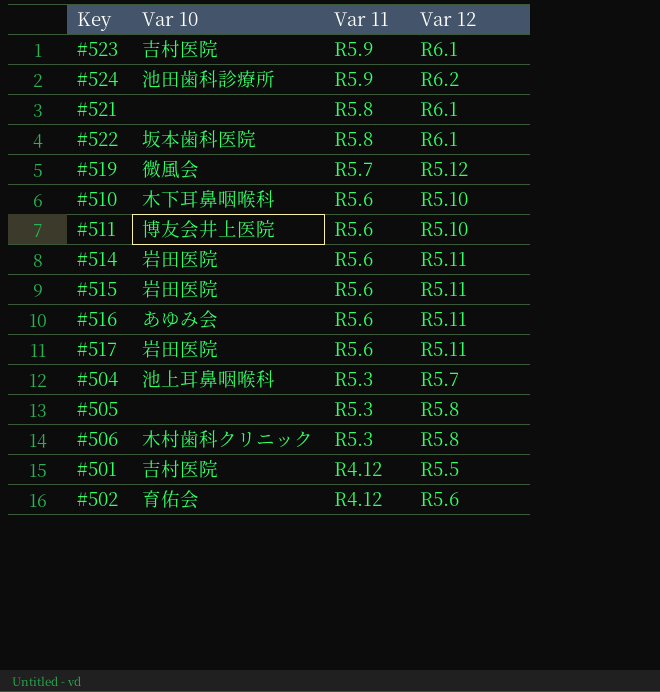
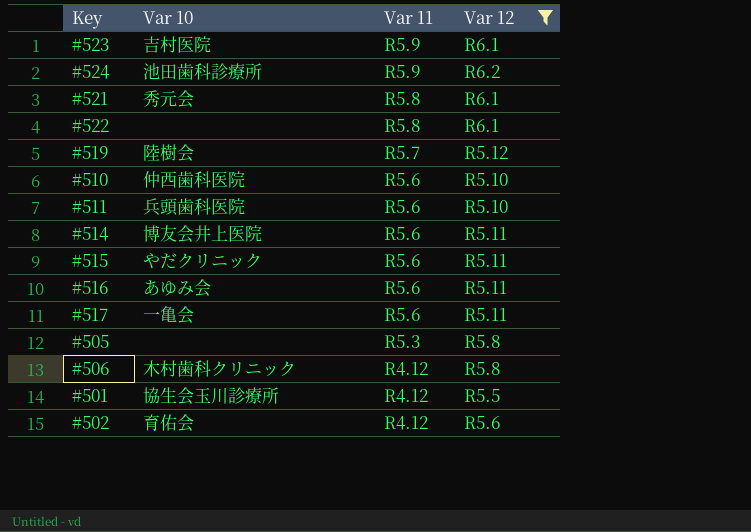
filter: none -> Var 12 != R5.7
#521 | Var 10: none -> 秀元会
#522 | Var 10: 坂本歯科医院 -> none
#519 | Var 10: 微風会 -> 陸樹会
#510 | Var 10: 木下耳鼻咽喉科 -> 仲西歯科医院
#511 | Var 10: 博友会井上医院 -> 兵頭歯科医院
#514 | Var 10: 岩田医院 -> 博友会井上医院
#515 | Var 10: 岩田医院 -> やだクリニック
#517 | Var 10: 岩田医院 -> 一亀会
#506 | Var 11: R5.3 -> R4.12
#501 | Var 10: 吉村医院 -> 協生会玉川診療所

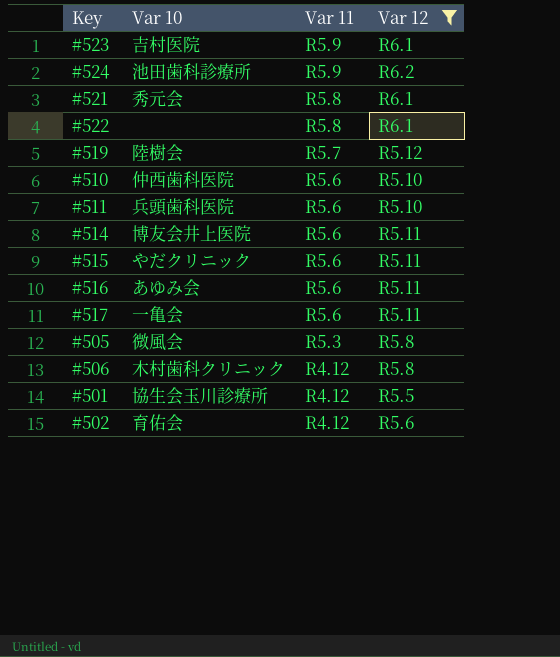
#505 | Var 10: none -> 微風会

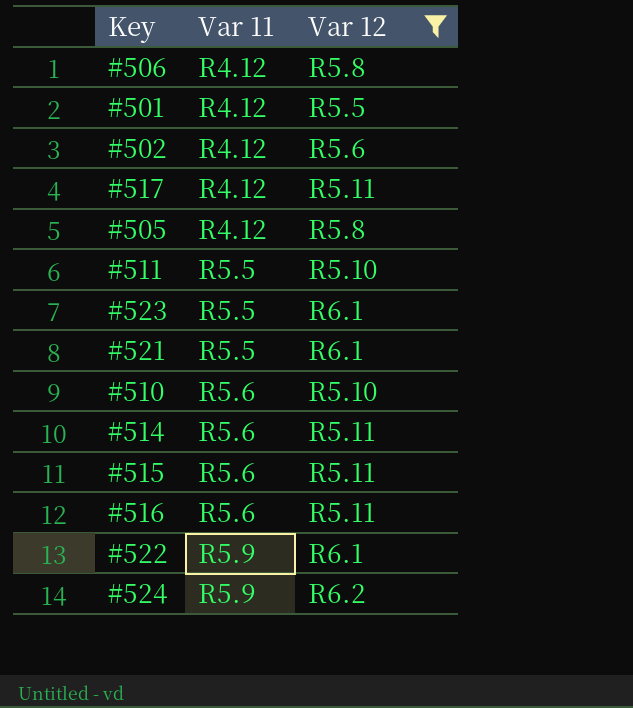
row order: Var 11 descending -> Var 11 ascending
column Var 10 | position: 2 -> none
row #519: 陸樹会 | R5.7 | R5.12 -> none
#517 | Var 11: R5.6 -> R4.12
#505 | Var 11: R5.3 -> R4.12
#511 | Var 11: R5.6 -> R5.5
#523 | Var 11: R5.9 -> R5.5
#521 | Var 11: R5.8 -> R5.5
#522 | Var 11: R5.8 -> R5.9

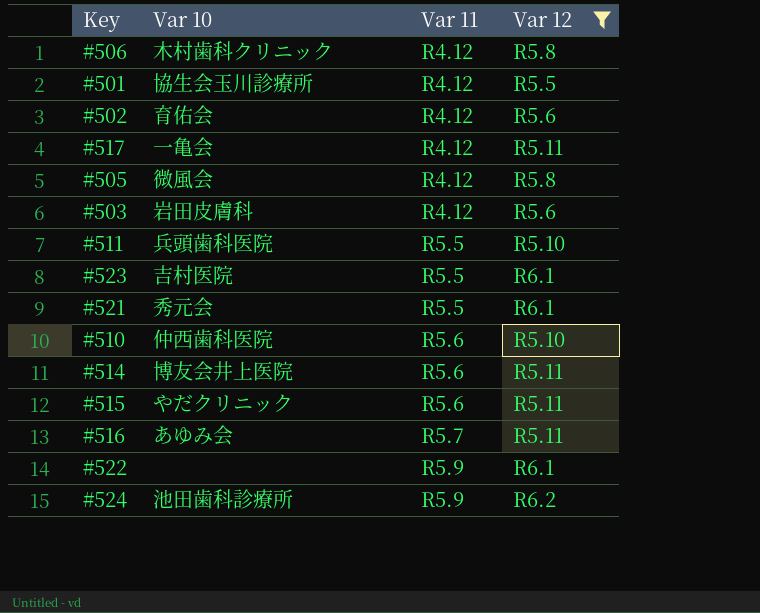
column Var 10 | position: none -> 2
row #503: none -> 岩田皮膚科 | R4.12 | R5.6
#516 | Var 11: R5.6 -> R5.7

